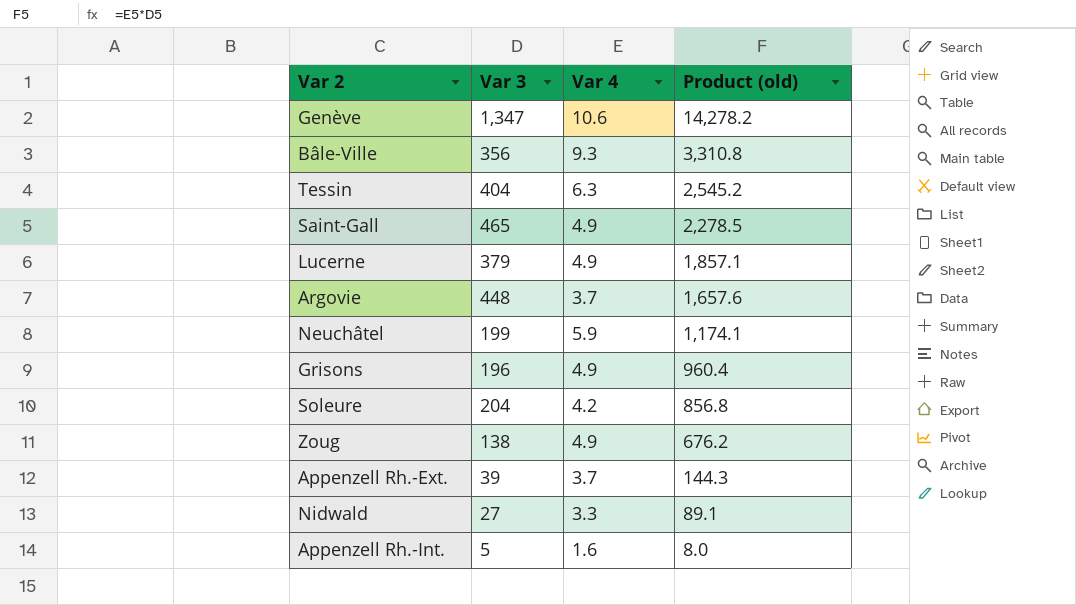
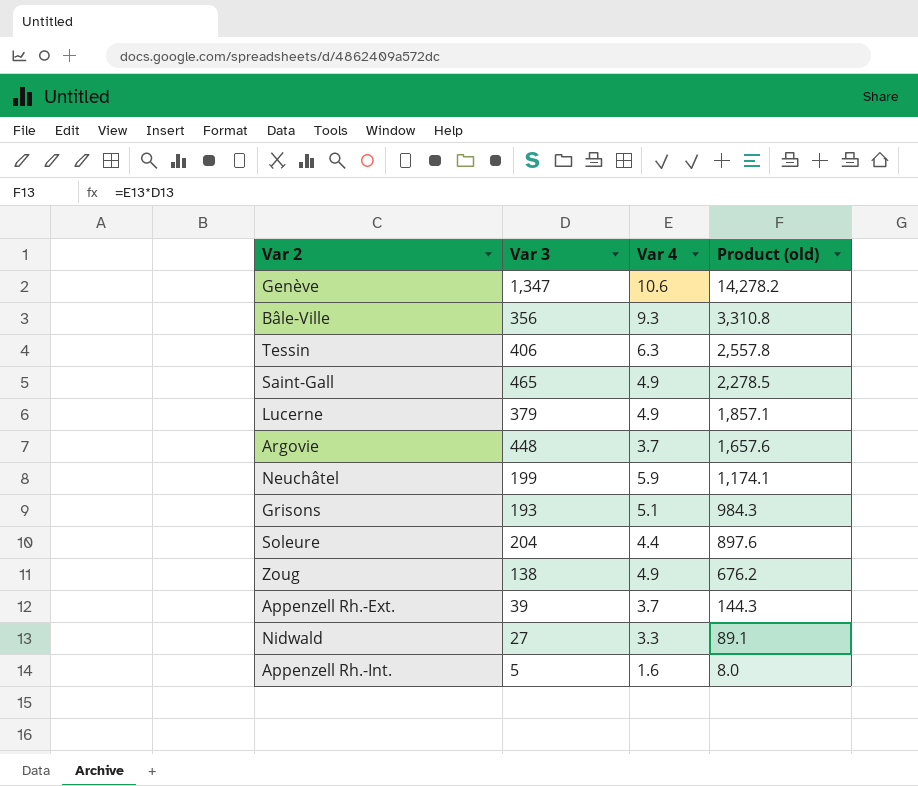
Tessin | Var 3: 404 -> 406
Tessin | Product (old): 2,545.2 -> 2,557.8
Grisons | Var 3: 196 -> 193
Grisons | Var 4: 4.9 -> 5.1
Grisons | Product (old): 960.4 -> 984.3
Soleure | Var 4: 4.2 -> 4.4
Soleure | Product (old): 856.8 -> 897.6

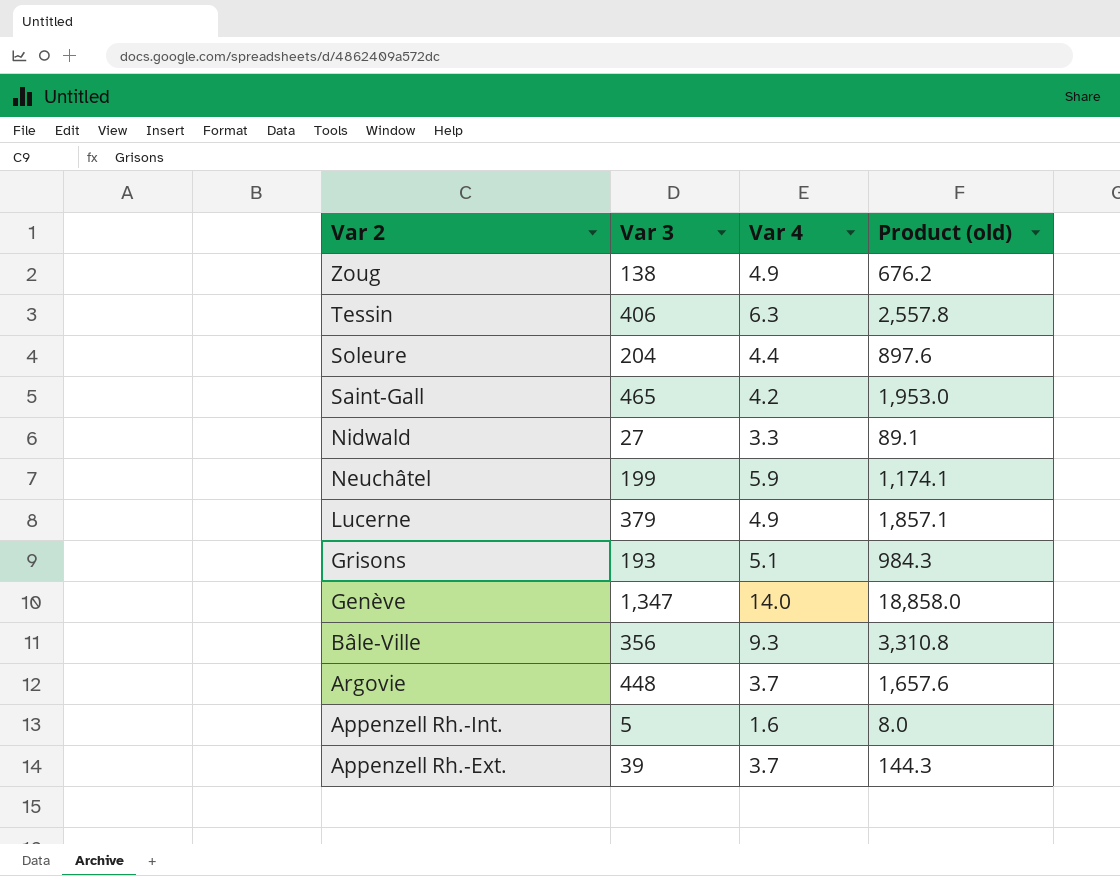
row order: Product (old) descending -> Var 2 descending
Saint-Gall | Var 4: 4.9 -> 4.2
Saint-Gall | Product (old): 2,278.5 -> 1,953.0
Genève | Var 4: 10.6 -> 14.0
Genève | Product (old): 14,278.2 -> 18,858.0

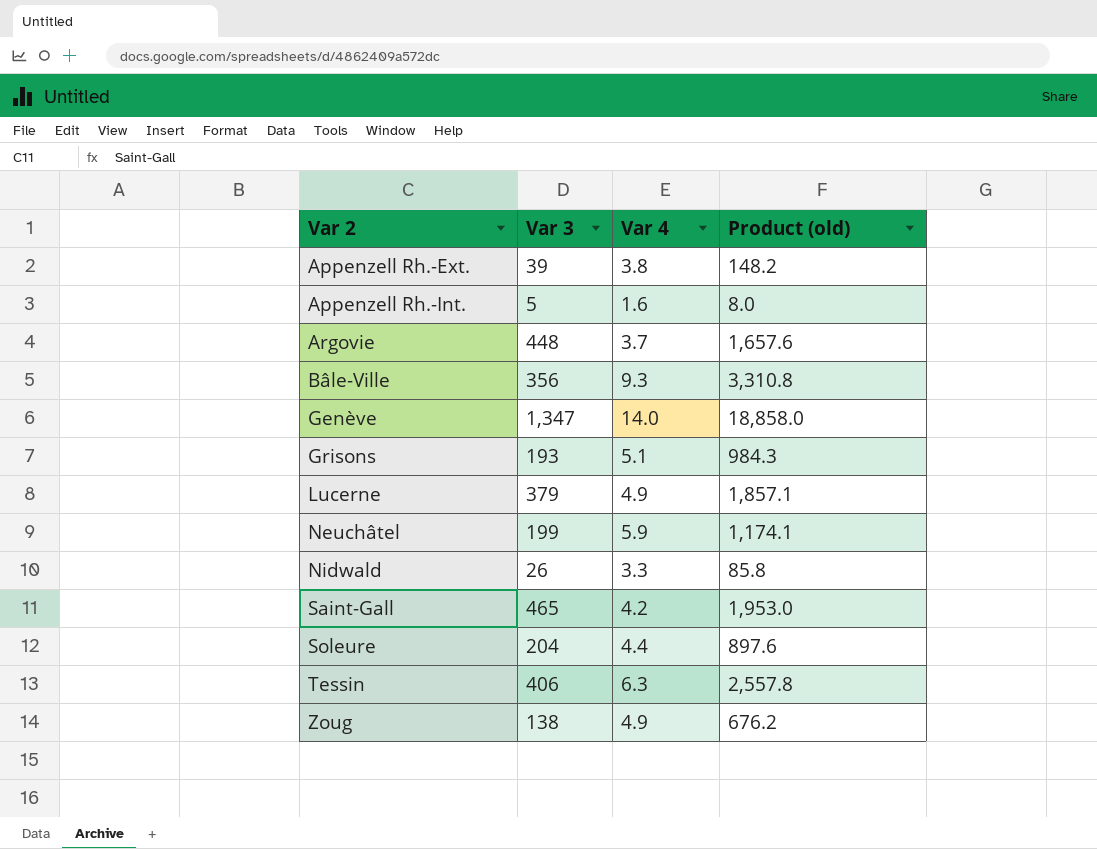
row order: Var 2 descending -> Var 2 ascending
Appenzell Rh.-Ext. | Var 4: 3.7 -> 3.8
Appenzell Rh.-Ext. | Product (old): 144.3 -> 148.2
Nidwald | Var 3: 27 -> 26
Nidwald | Product (old): 89.1 -> 85.8

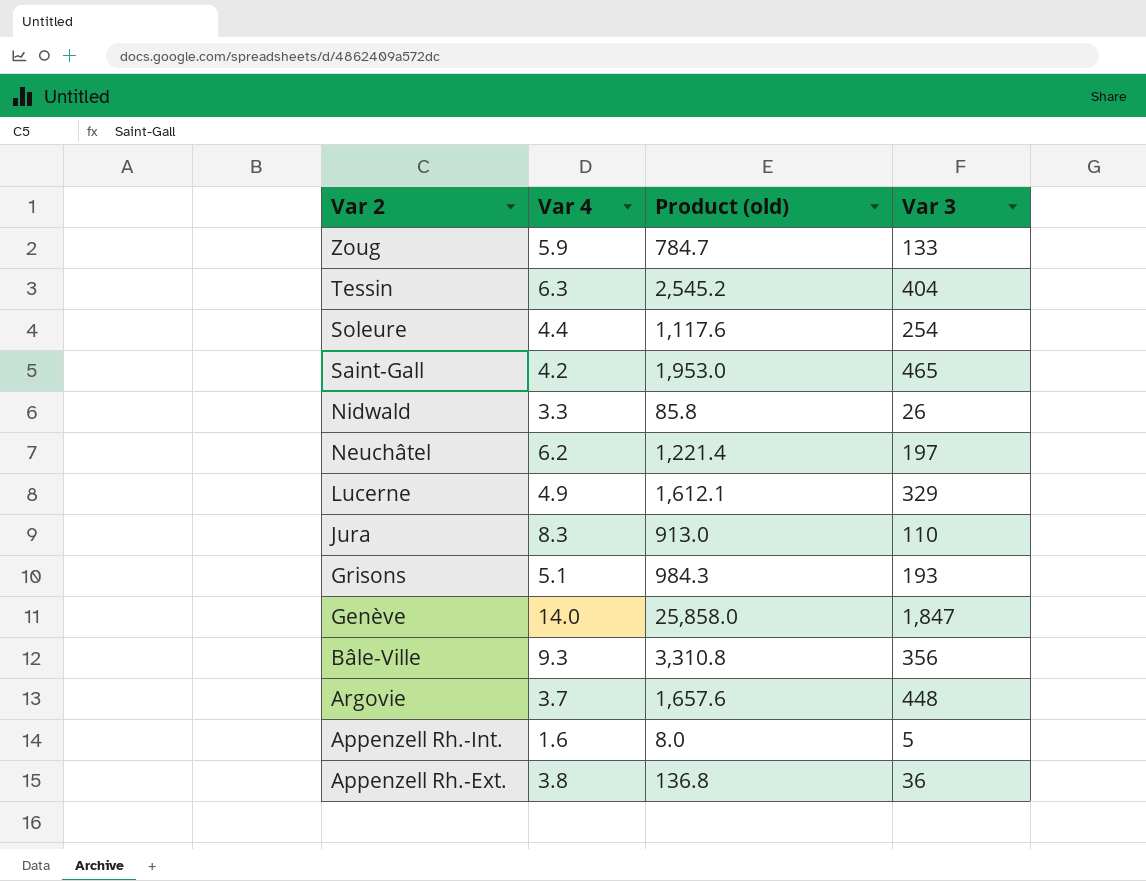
row order: Var 2 ascending -> Var 2 descending
column Var 3 | position: 2 -> 4
Zoug | Var 4: 4.9 -> 5.9
Zoug | Product (old): 676.2 -> 784.7
Zoug | Var 3: 138 -> 133
Tessin | Product (old): 2,557.8 -> 2,545.2
Tessin | Var 3: 406 -> 404
Soleure | Product (old): 897.6 -> 1,117.6
Soleure | Var 3: 204 -> 254
Neuchâtel | Var 4: 5.9 -> 6.2
Neuchâtel | Product (old): 1,174.1 -> 1,221.4
Neuchâtel | Var 3: 199 -> 197
Lucerne | Product (old): 1,857.1 -> 1,612.1
Lucerne | Var 3: 379 -> 329
row Jura: none -> 8.3 | 913.0 | 110
Genève | Product (old): 18,858.0 -> 25,858.0
Genève | Var 3: 1,347 -> 1,847
Appenzell Rh.-Ext. | Product (old): 148.2 -> 136.8
Appenzell Rh.-Ext. | Var 3: 39 -> 36

